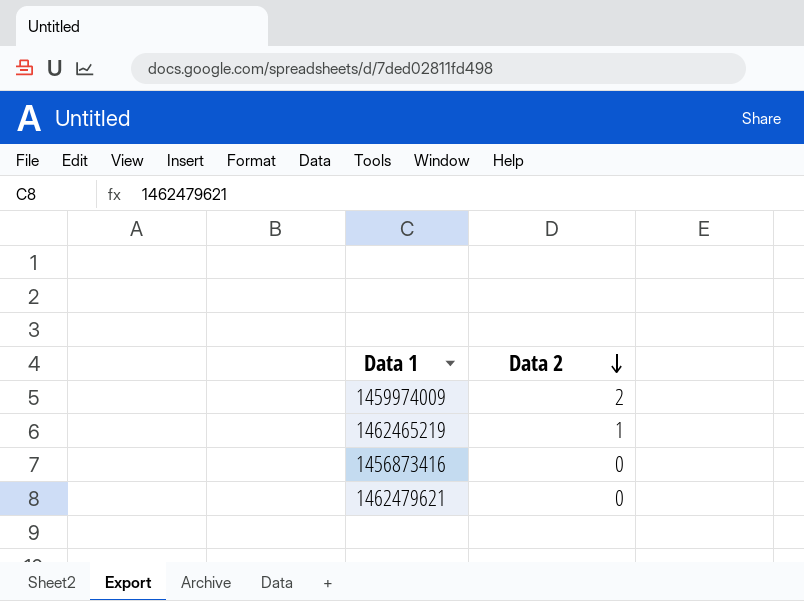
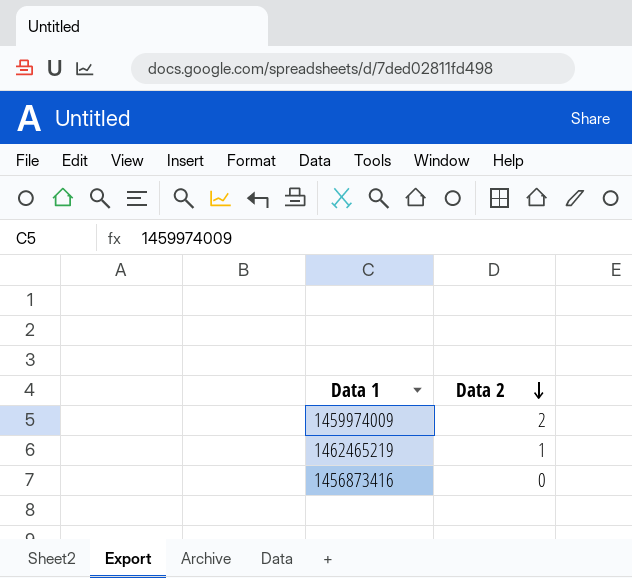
row 1462479621: 0 -> none

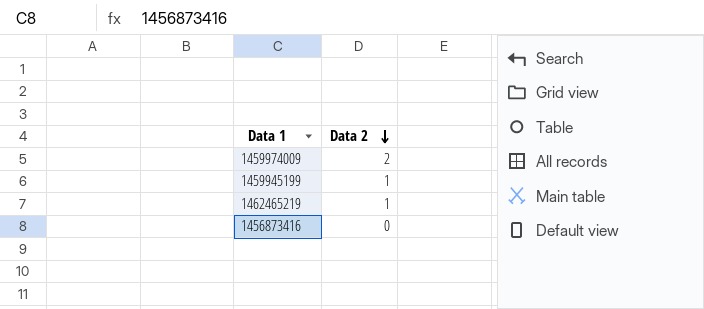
row 1459945199: none -> 1

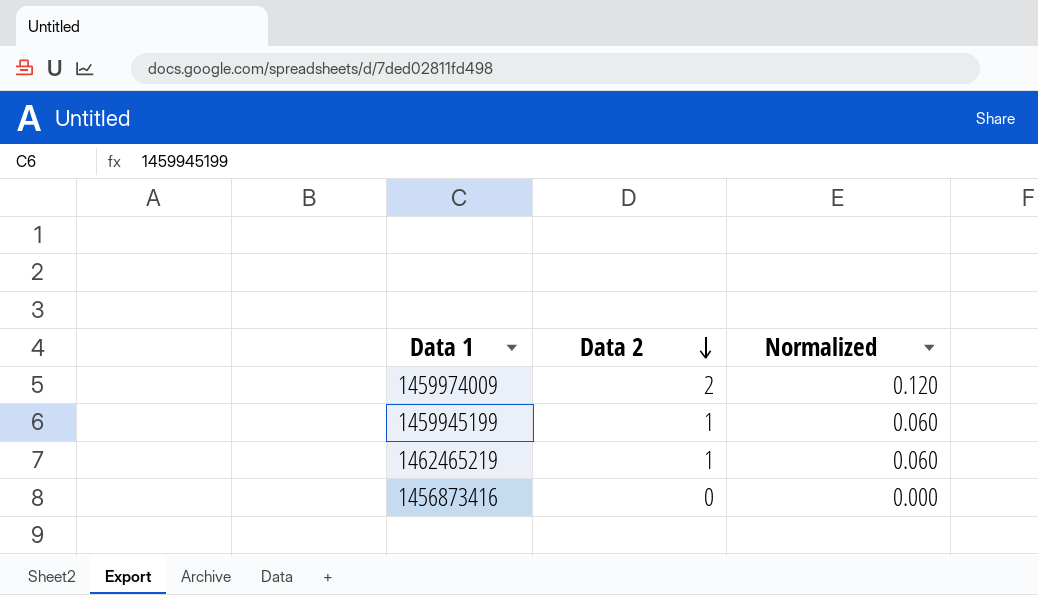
column Normalized | formula: none -> [Data 2] * 0.06

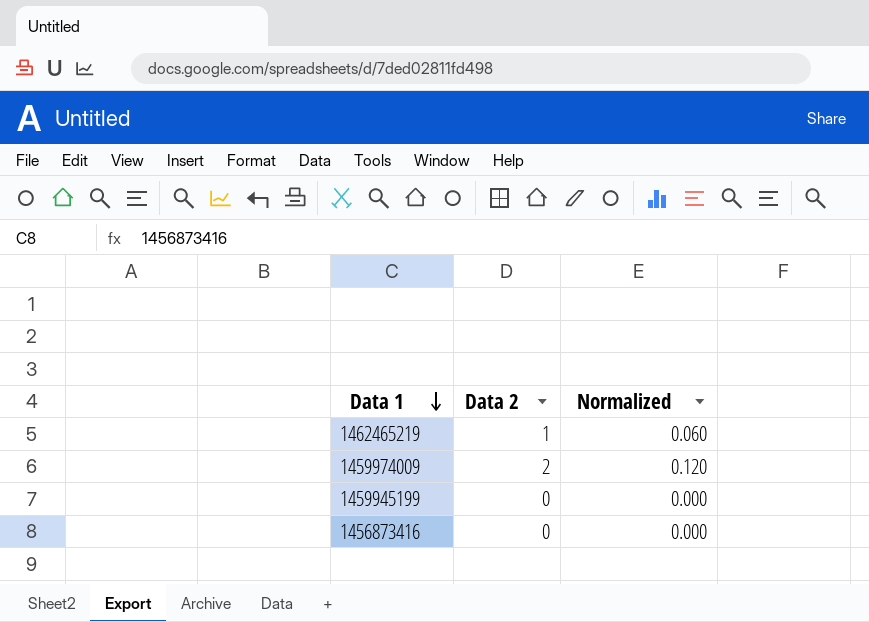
row order: Data 2 descending -> Data 1 descending
1459945199 | Data 2: 1 -> 0
1459945199 | Normalized: 0.060 -> 0.000

